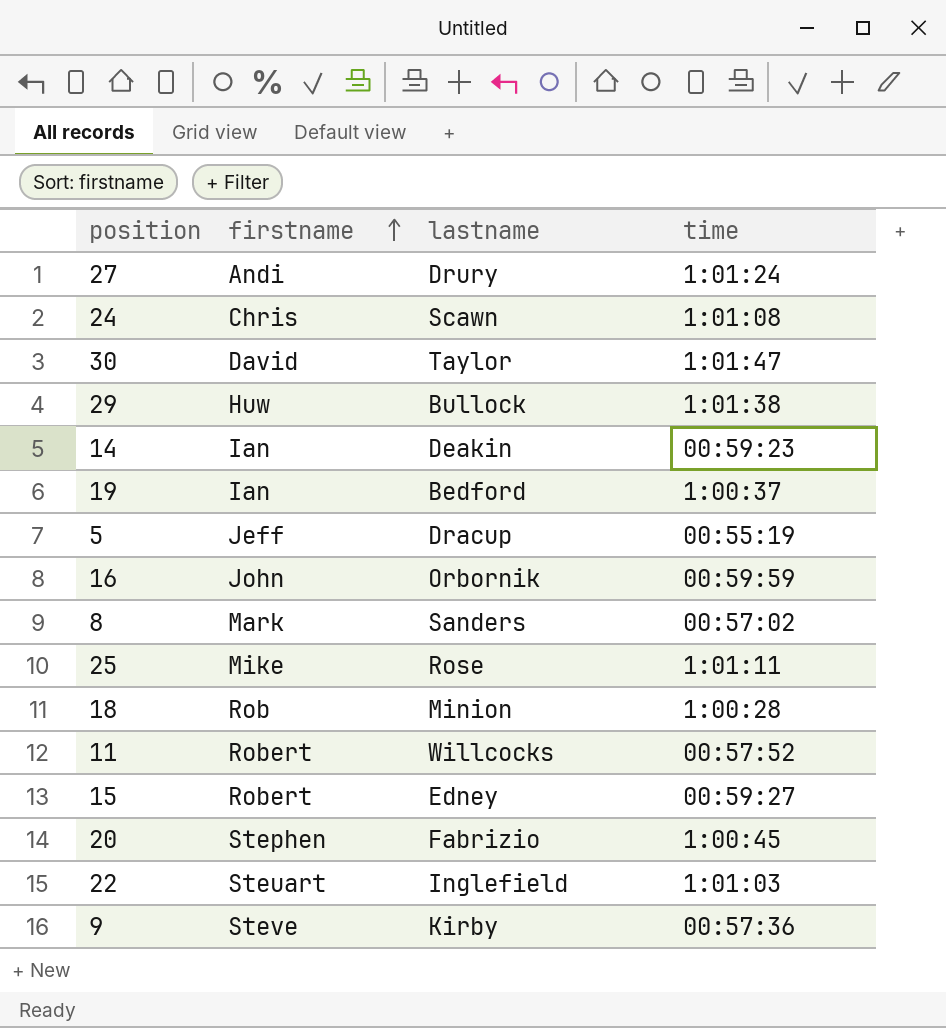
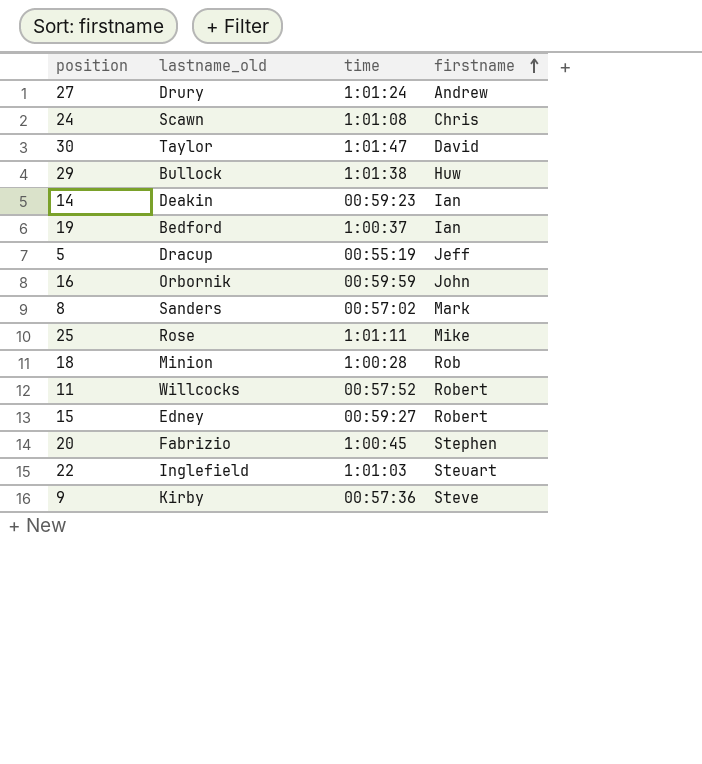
column name: lastname -> lastname_old
column firstname | position: 2 -> 4
27 | firstname: Andi -> Andrew

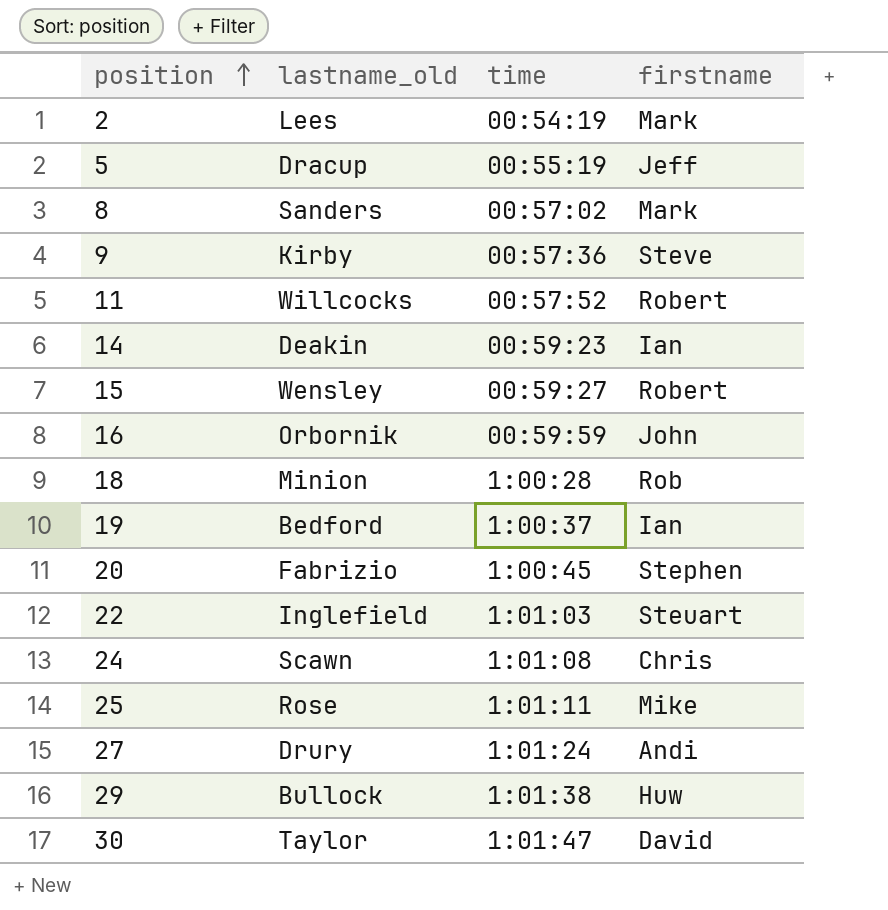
row order: firstname ascending -> position ascending
row 2: none -> Lees | 00:54:19 | Mark
15 | lastname_old: Edney -> Wensley
27 | firstname: Andrew -> Andi

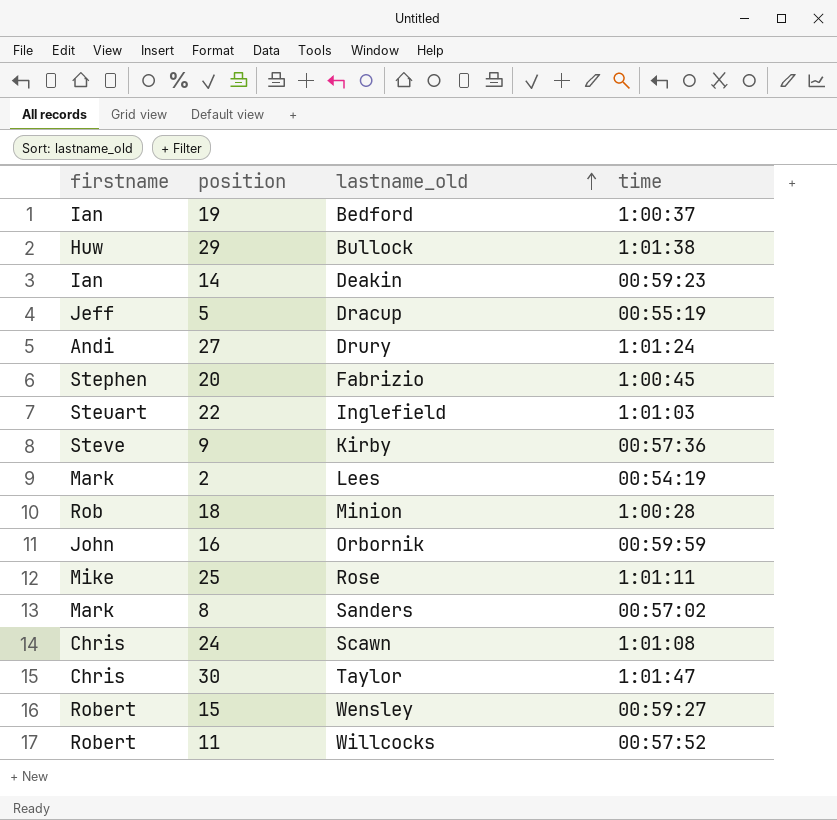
row order: position ascending -> lastname_old ascending
column firstname | position: 4 -> 1
30 | firstname: David -> Chris

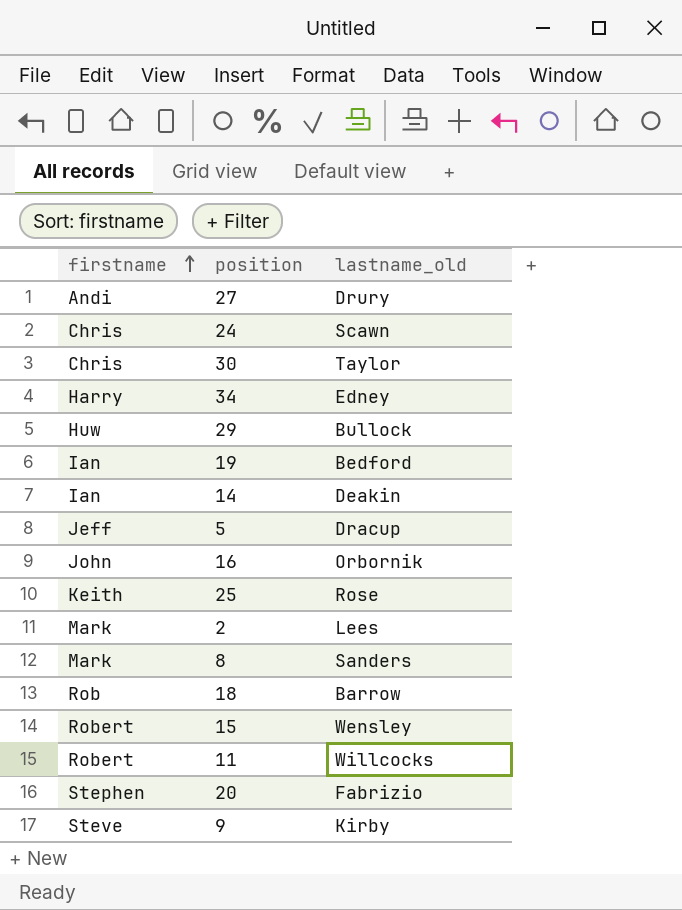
row order: lastname_old ascending -> firstname ascending
column time | position: 4 -> none
row 22: Steuart | Inglefield | 1:01:03 -> none
row 34: none -> Harry | Edney
25 | firstname: Mike -> Keith
18 | lastname_old: Minion -> Barrow

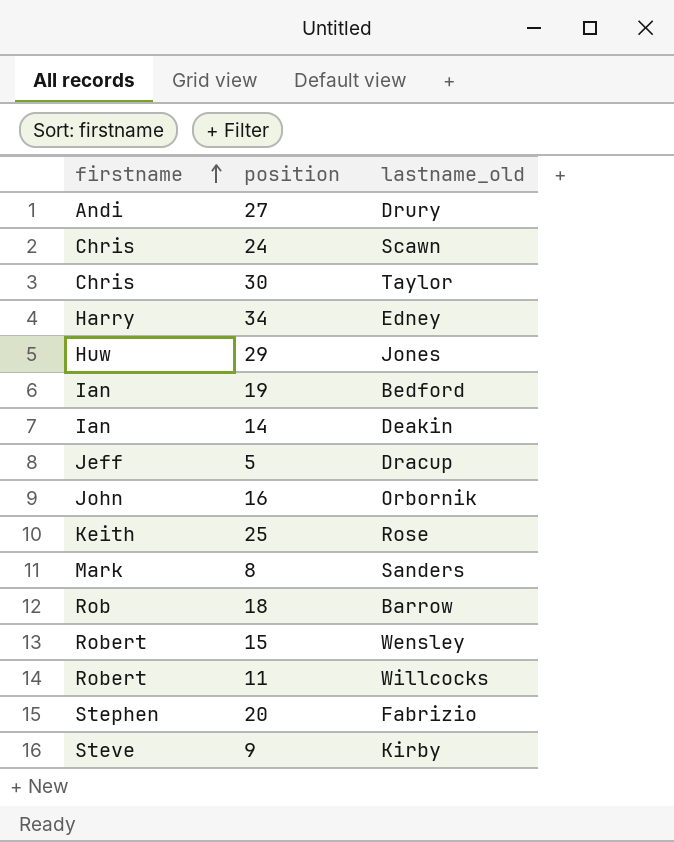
row 2: Mark | Lees -> none
29 | lastname_old: Bullock -> Jones

